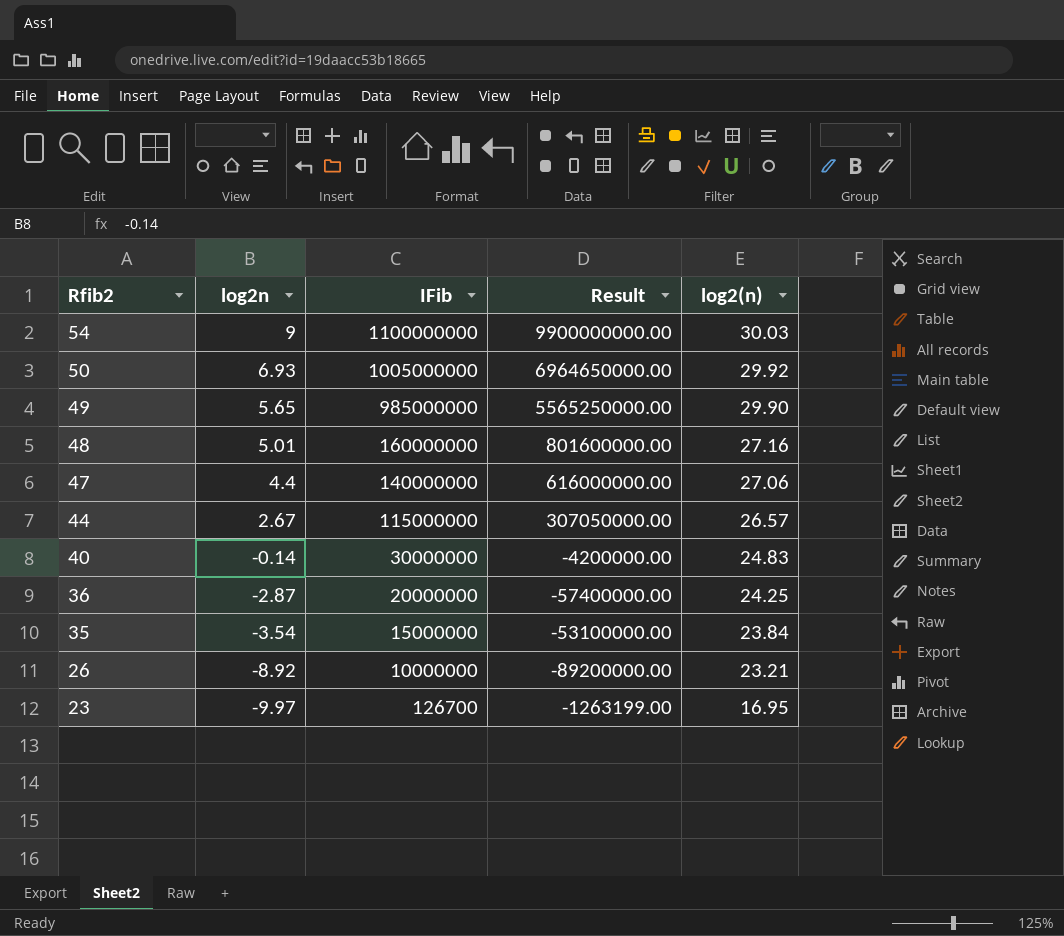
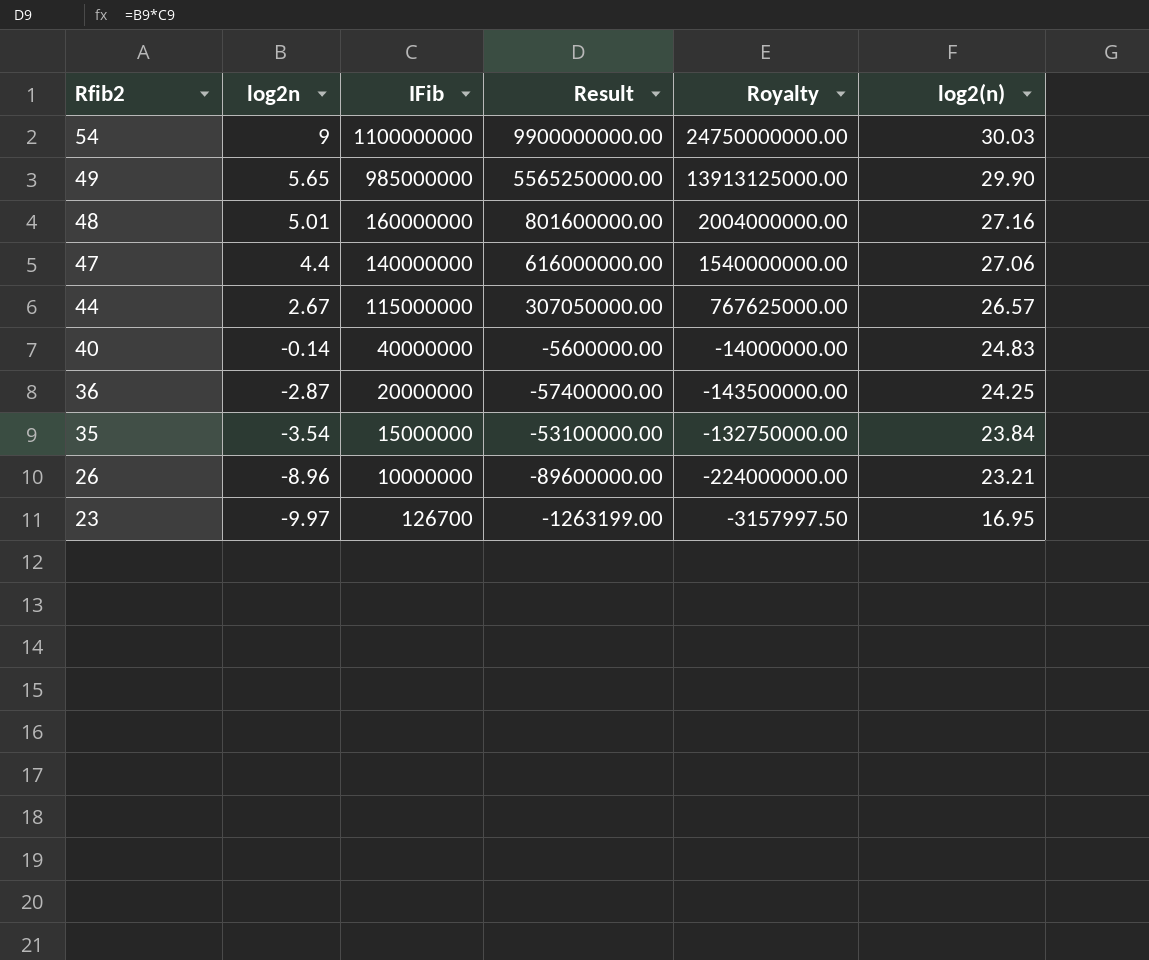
column Royalty | formula: none -> [Result] * 2.5
row 50: 6.93 | 1005000000 | 6964650000.00 | 29.92 -> none
40 | IFib: 30000000 -> 40000000
40 | Result: -4200000.00 -> -5600000.00
26 | log2n: -8.92 -> -8.96
26 | Result: -89200000.00 -> -89600000.00

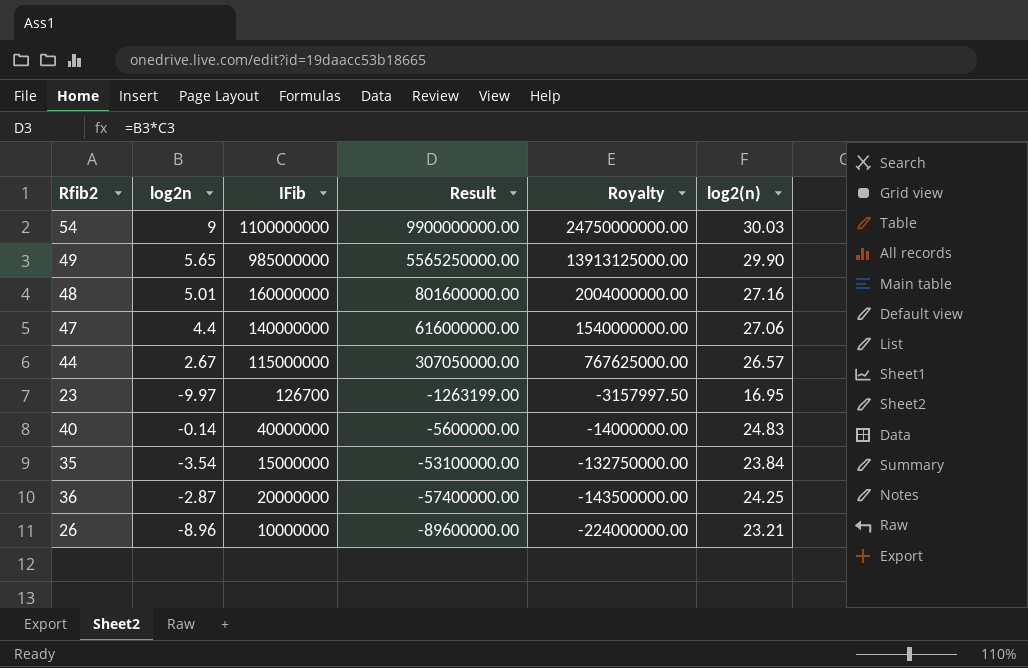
row order: Rfib2 descending -> Result descending

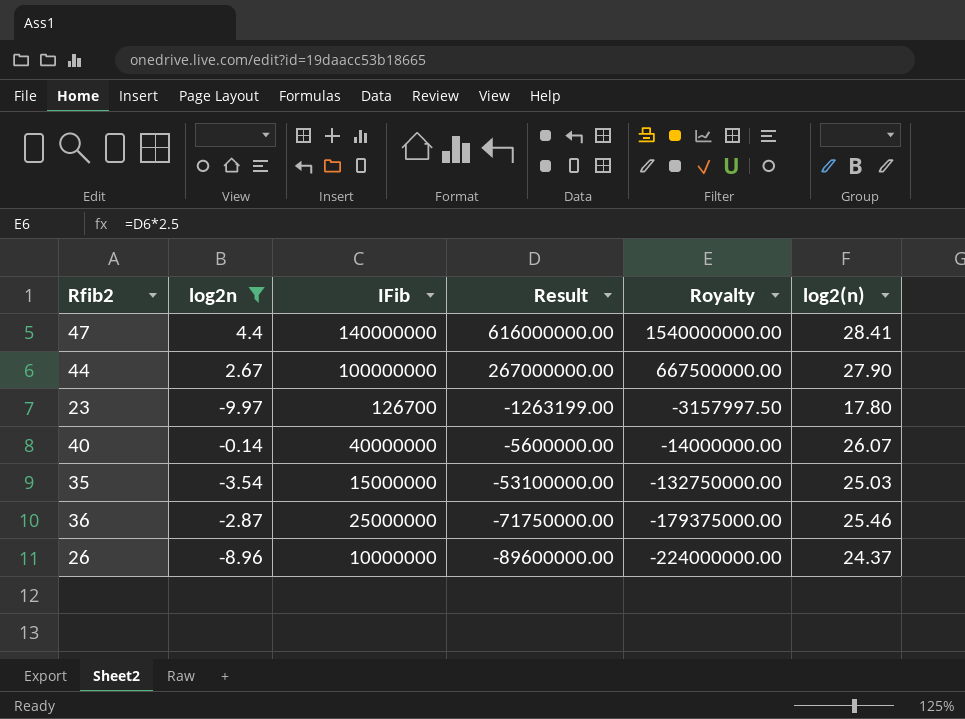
filter: none -> log2n <= 4.4
47 | log2(n): 27.06 -> 28.41
44 | IFib: 115000000 -> 100000000
44 | Result: 307050000.00 -> 267000000.00
44 | Royalty: 767625000.00 -> 667500000.00
44 | log2(n): 26.57 -> 27.90
23 | log2(n): 16.95 -> 17.80
40 | log2(n): 24.83 -> 26.07
35 | log2(n): 23.84 -> 25.03
36 | IFib: 20000000 -> 25000000
36 | Result: -57400000.00 -> -71750000.00
36 | Royalty: -143500000.00 -> -179375000.00
36 | log2(n): 24.25 -> 25.46
26 | log2(n): 23.21 -> 24.37

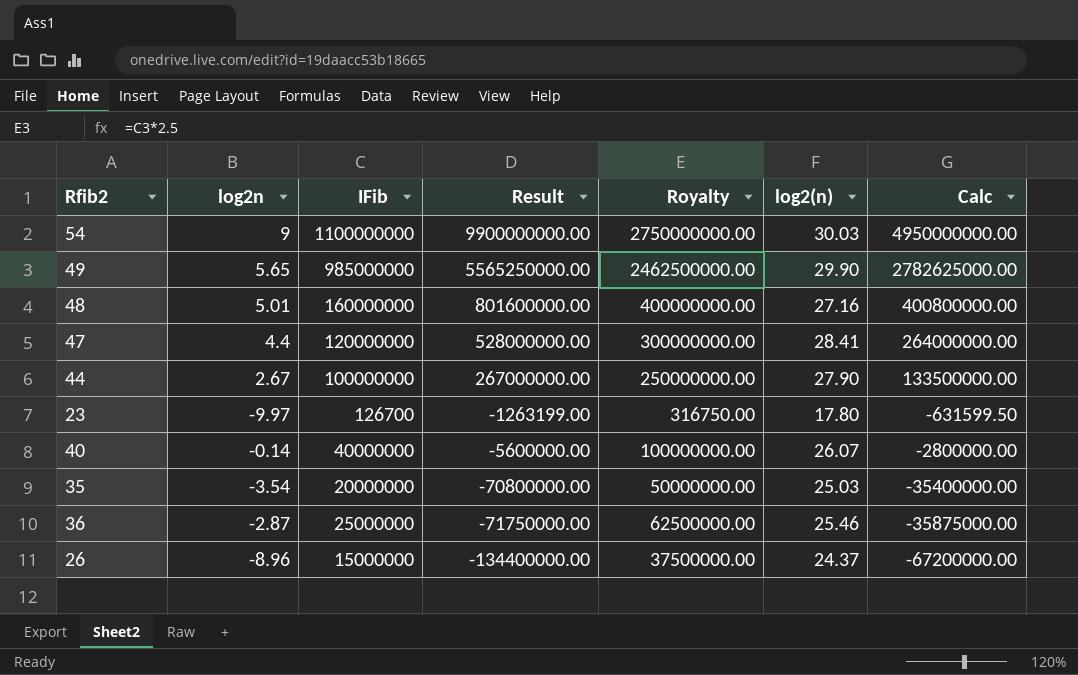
filter: log2n <= 4.4 -> none
column Royalty | formula: [Result] * 2.5 -> [IFib] * 2.5
column Calc | formula: none -> [Result] * 0.5
47 | IFib: 140000000 -> 120000000
47 | Result: 616000000.00 -> 528000000.00
35 | IFib: 15000000 -> 20000000
35 | Result: -53100000.00 -> -70800000.00
26 | IFib: 10000000 -> 15000000
26 | Result: -89600000.00 -> -134400000.00

